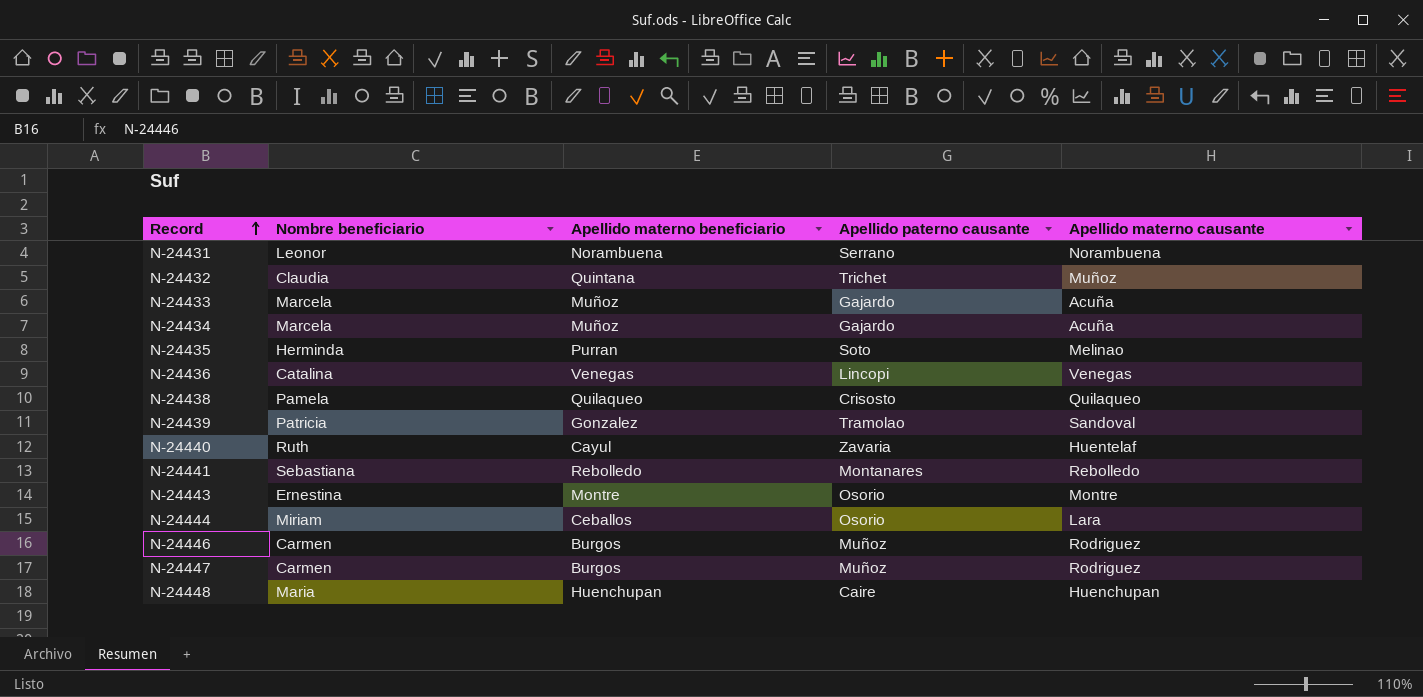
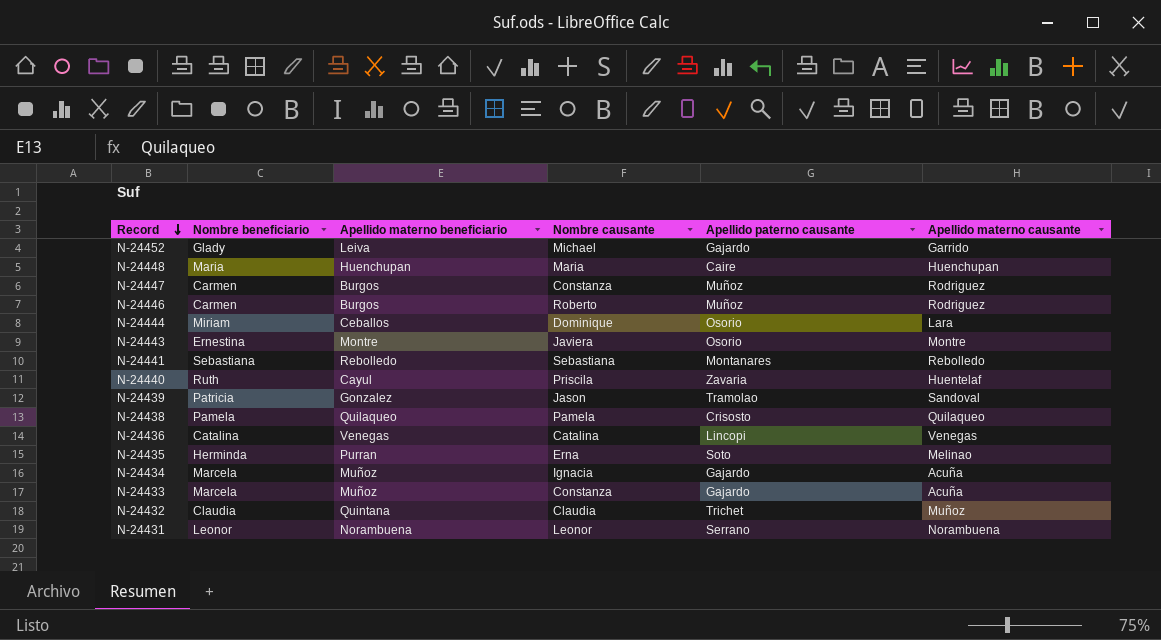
row order: Record ascending -> Record descending
column Nombre causante | position: none -> 4
row N-24452: none -> Glady | Leiva | Michael | Gajardo | Garrido

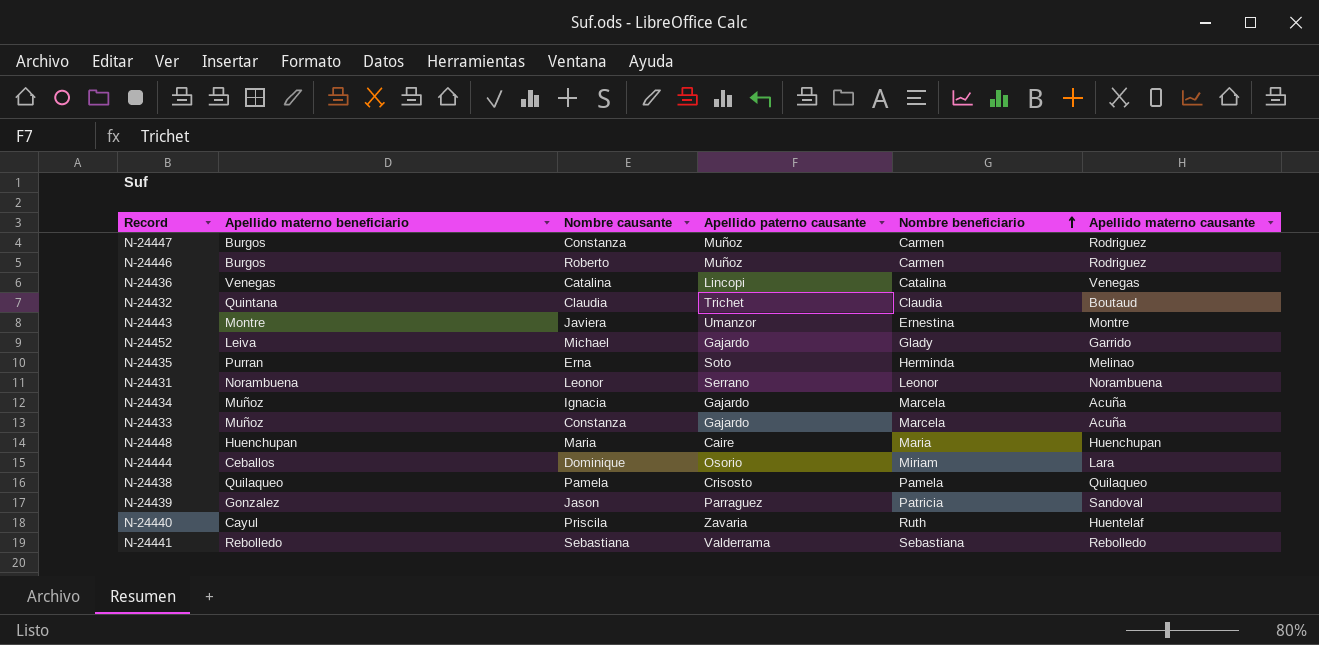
row order: Record descending -> Nombre beneficiario ascending
column Nombre beneficiario | position: 2 -> 5
N-24432 | Apellido materno causante: Muñoz -> Boutaud
N-24443 | Apellido paterno causante: Osorio -> Umanzor
N-24439 | Apellido paterno causante: Tramolao -> Parraguez
N-24441 | Apellido paterno causante: Montanares -> Valderrama

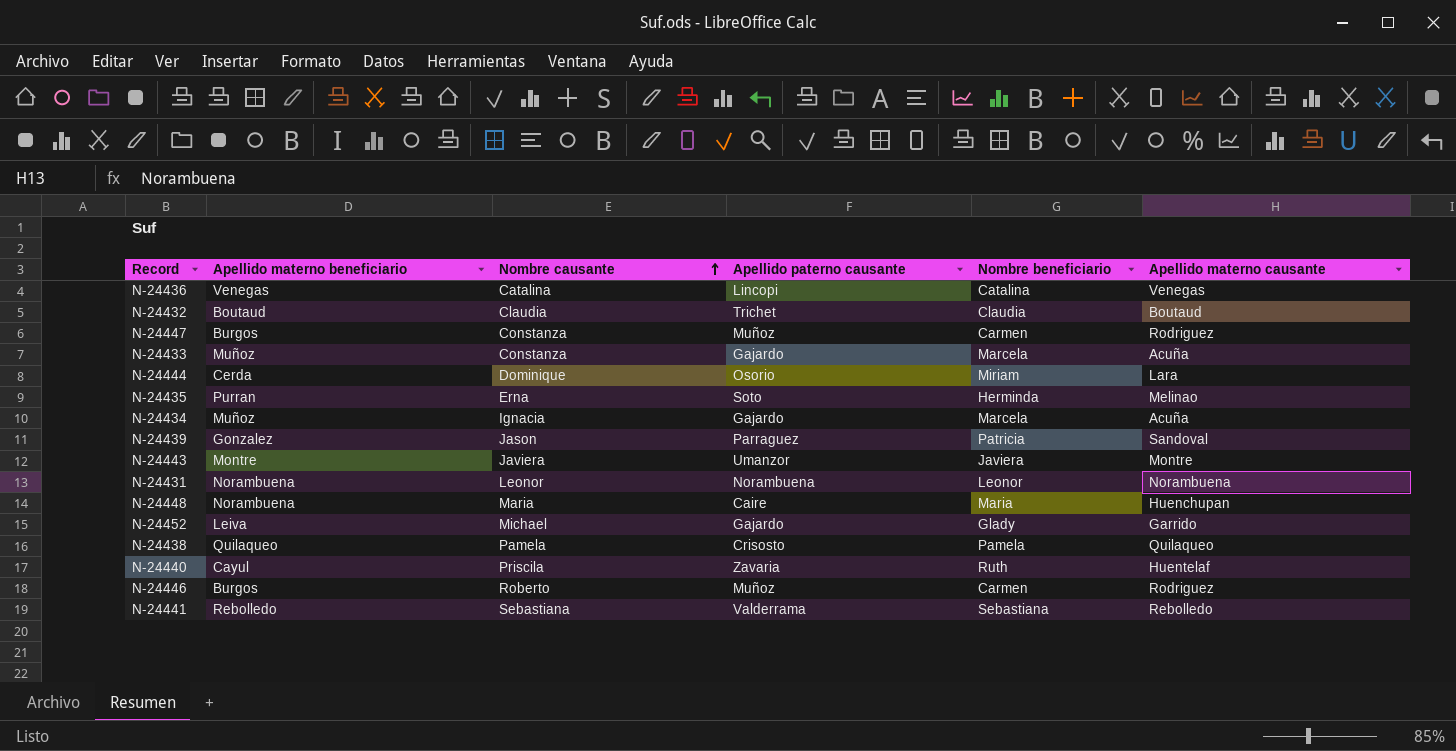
row order: Nombre beneficiario ascending -> Nombre causante ascending
N-24432 | Apellido materno beneficiario: Quintana -> Boutaud
N-24444 | Apellido materno beneficiario: Ceballos -> Cerda
N-24443 | Nombre beneficiario: Ernestina -> Javiera
N-24431 | Apellido paterno causante: Serrano -> Norambuena
N-24448 | Apellido materno beneficiario: Huenchupan -> Norambuena

